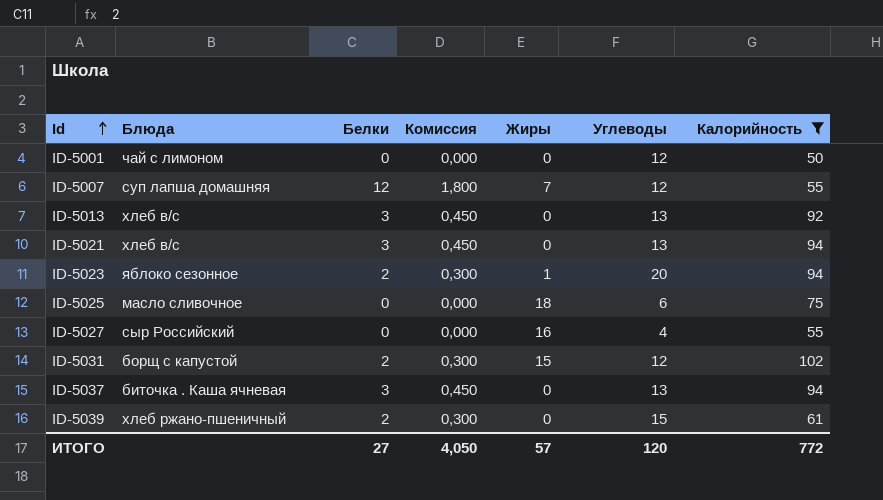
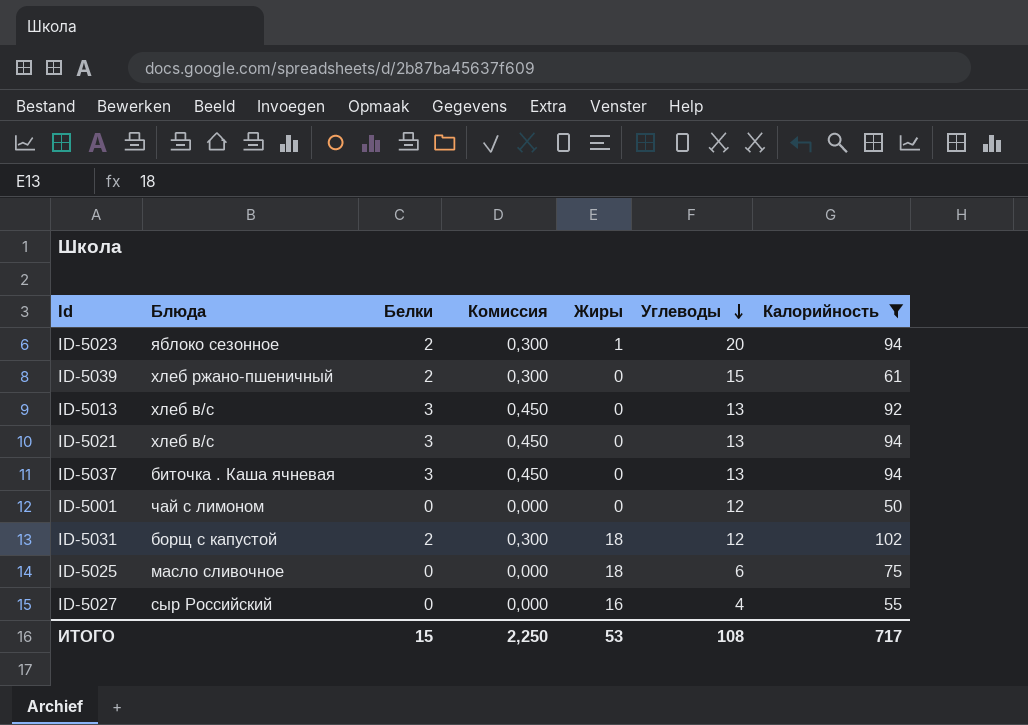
row order: Id ascending -> Углеводы descending
row ID-5007: суп лапша домашняя | 12 | 1,800 | 7 | 12 | 55 -> none
ID-5031 | Жиры: 15 -> 18
ИТОГО | Белки: 27 -> 15
ИТОГО | Комиссия: 4,050 -> 2,250
ИТОГО | Жиры: 57 -> 53
ИТОГО | Углеводы: 120 -> 108
ИТОГО | Калорийность: 772 -> 717

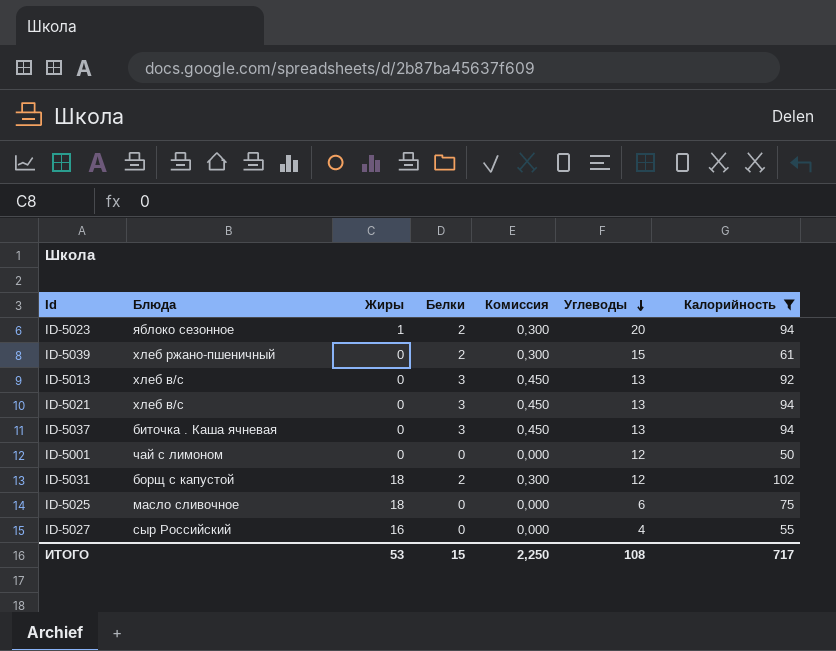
column Жиры | position: 5 -> 3

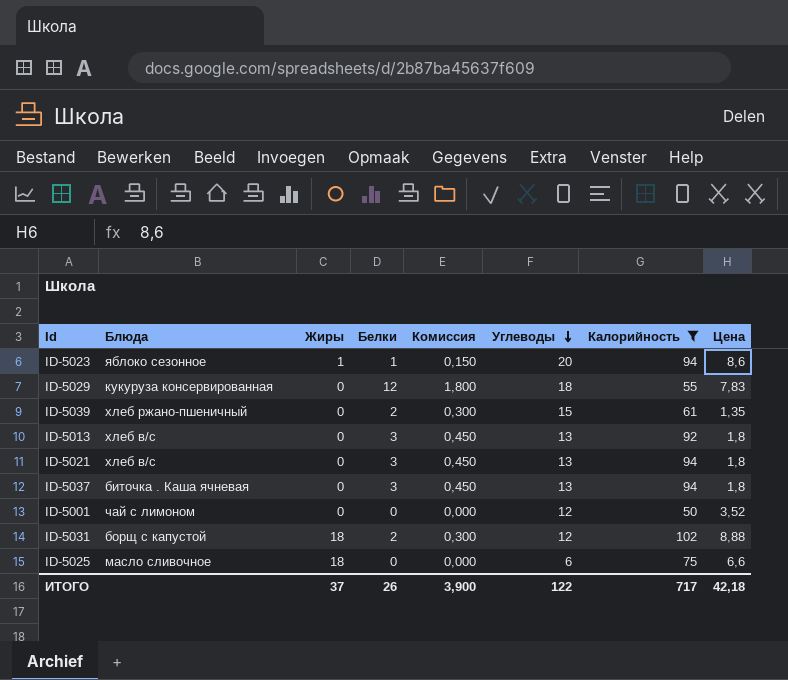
column Цена | position: none -> 8
row ID-5027: сыр Российский | 16 | 0 | 0,000 | 4 | 55 -> none
ID-5023 | Белки: 2 -> 1
ID-5023 | Комиссия: 0,300 -> 0,150
row ID-5029: none -> кукуруза консервированная | 0 | 12 | 1,800 | 18 | 55 | 7,83
ИТОГО | Жиры: 53 -> 37
ИТОГО | Белки: 15 -> 26
ИТОГО | Комиссия: 2,250 -> 3,900
ИТОГО | Углеводы: 108 -> 122

